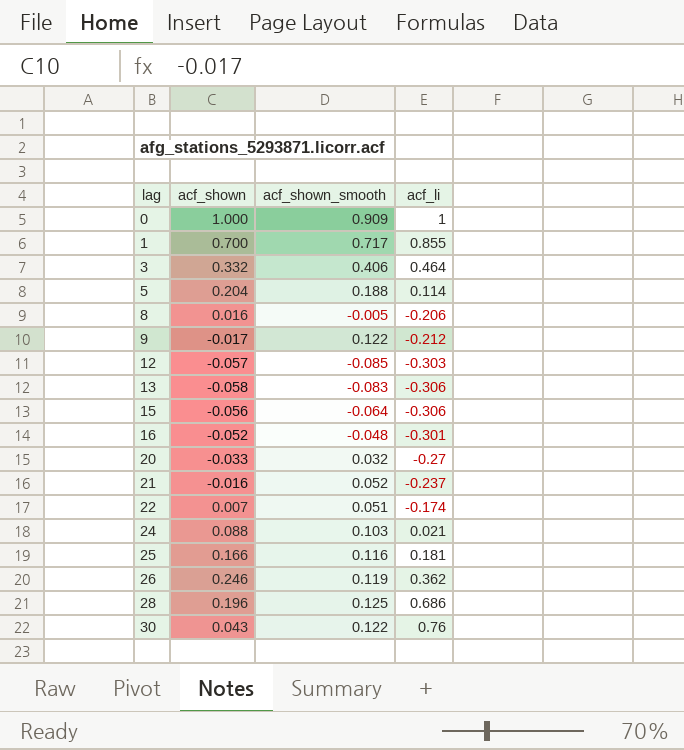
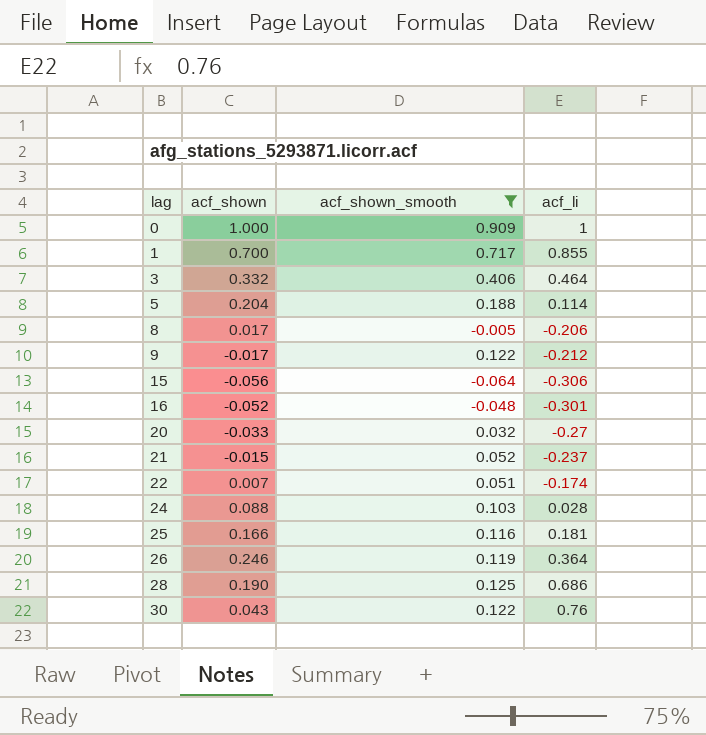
filter: none -> acf_shown_smooth >= -0.064
8 | acf_shown: 0.016 -> 0.017
21 | acf_shown: -0.016 -> -0.015
24 | acf_li: 0.021 -> 0.028
26 | acf_li: 0.362 -> 0.364
28 | acf_shown: 0.196 -> 0.190

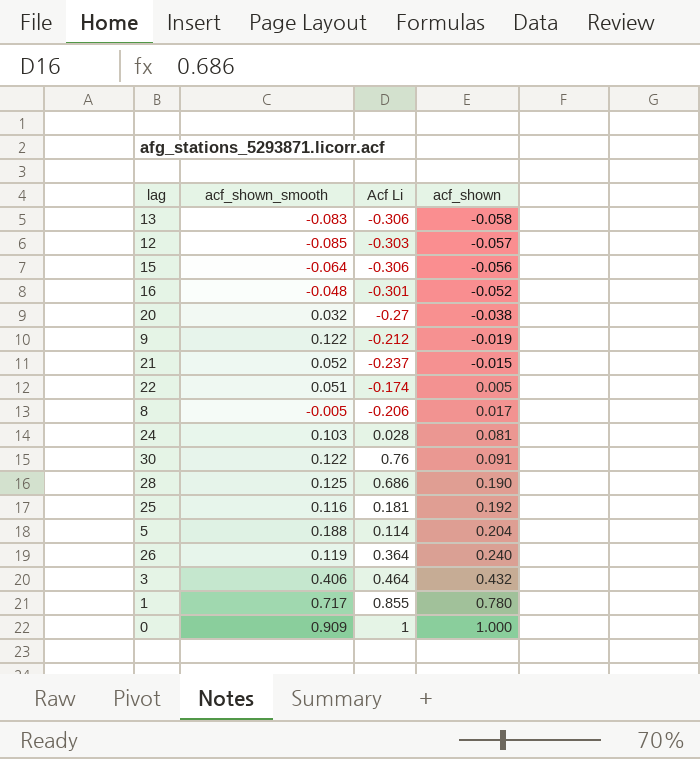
filter: acf_shown_smooth >= -0.064 -> none
row order: lag ascending -> acf_shown ascending
column name: acf_li -> Acf Li
column acf_shown | position: 2 -> 4
20 | acf_shown: -0.033 -> -0.038
9 | acf_shown: -0.017 -> -0.019
22 | acf_shown: 0.007 -> 0.005
24 | acf_shown: 0.088 -> 0.081
30 | acf_shown: 0.043 -> 0.091
25 | acf_shown: 0.166 -> 0.192
26 | acf_shown: 0.246 -> 0.240
3 | acf_shown: 0.332 -> 0.432
1 | acf_shown: 0.700 -> 0.780

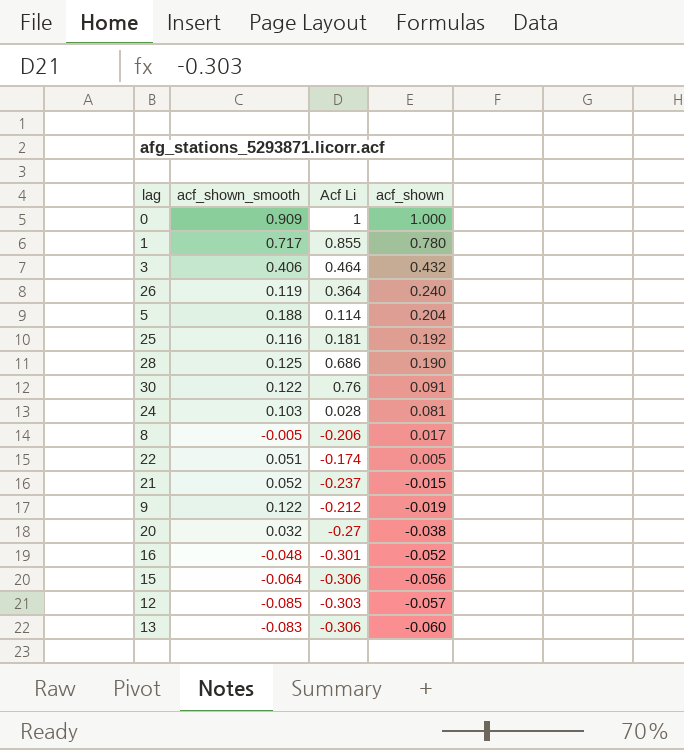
row order: acf_shown ascending -> acf_shown descending
13 | acf_shown: -0.058 -> -0.060

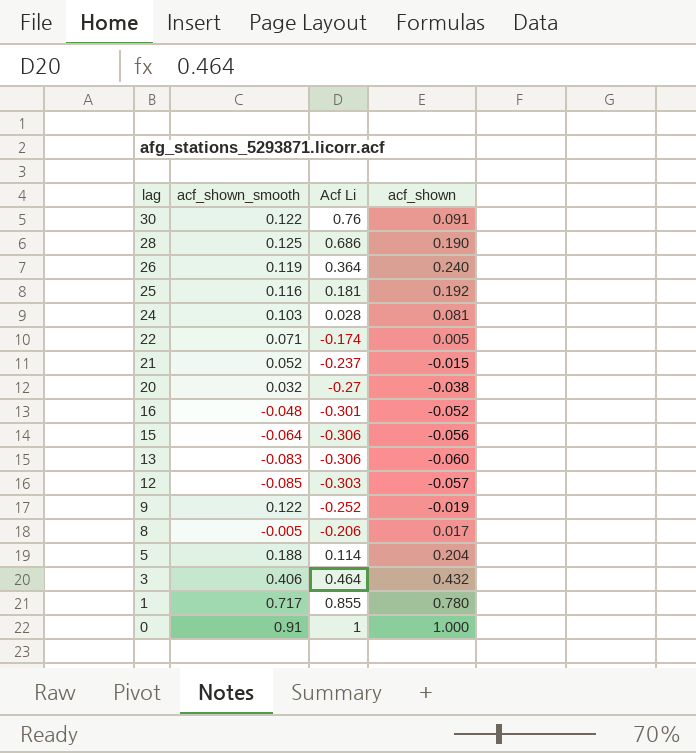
row order: acf_shown descending -> lag descending
22 | acf_shown_smooth: 0.051 -> 0.071
9 | Acf Li: -0.212 -> -0.252
0 | acf_shown_smooth: 0.909 -> 0.91

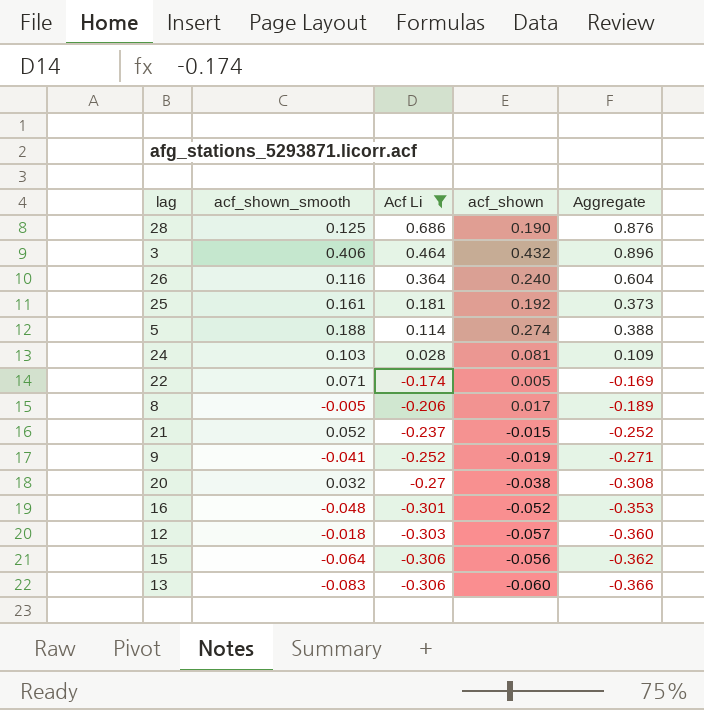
filter: none -> Acf Li <= 0.686
row order: lag descending -> Acf Li descending
column Aggregate | formula: none -> [Acf Li] + [acf_shown]
26 | acf_shown_smooth: 0.119 -> 0.116
25 | acf_shown_smooth: 0.116 -> 0.161
5 | acf_shown: 0.204 -> 0.274
9 | acf_shown_smooth: 0.122 -> -0.041
12 | acf_shown_smooth: -0.085 -> -0.018

